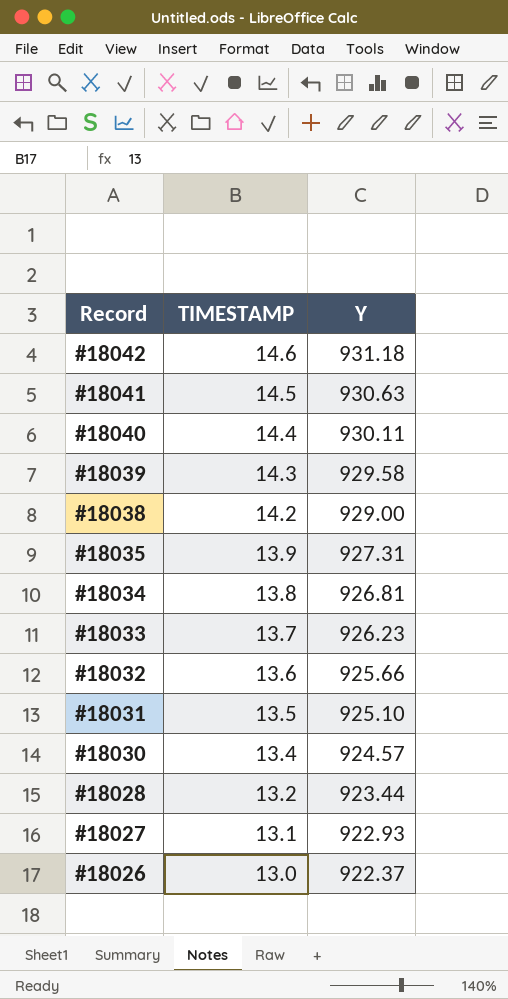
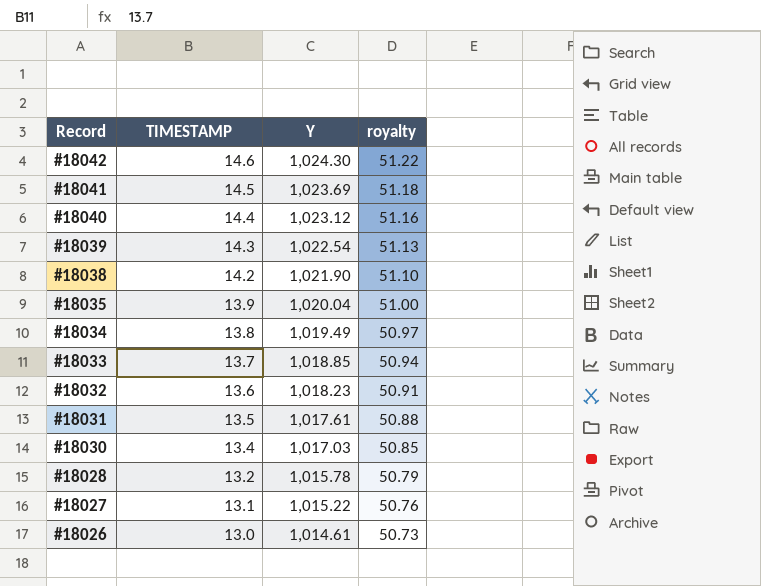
column royalty | formula: none -> [Y] * 0.05
#18042 | Y: 931.18 -> 1,024.30
#18041 | Y: 930.63 -> 1,023.69
#18040 | Y: 930.11 -> 1,023.12
#18039 | Y: 929.58 -> 1,022.54
#18038 | Y: 929.00 -> 1,021.90
#18035 | Y: 927.31 -> 1,020.04
#18034 | Y: 926.81 -> 1,019.49
#18033 | Y: 926.23 -> 1,018.85
#18032 | Y: 925.66 -> 1,018.23
#18031 | Y: 925.10 -> 1,017.61
#18030 | Y: 924.57 -> 1,017.03
#18028 | Y: 923.44 -> 1,015.78
#18027 | Y: 922.93 -> 1,015.22
#18026 | Y: 922.37 -> 1,014.61

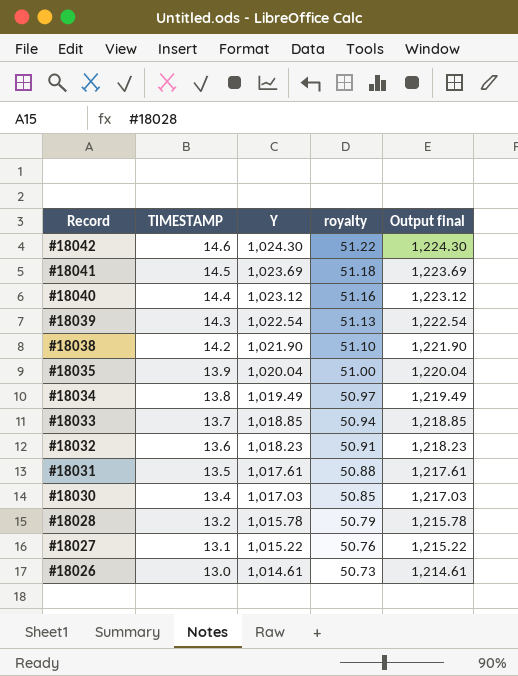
column Output final | formula: none -> [Y] + 200

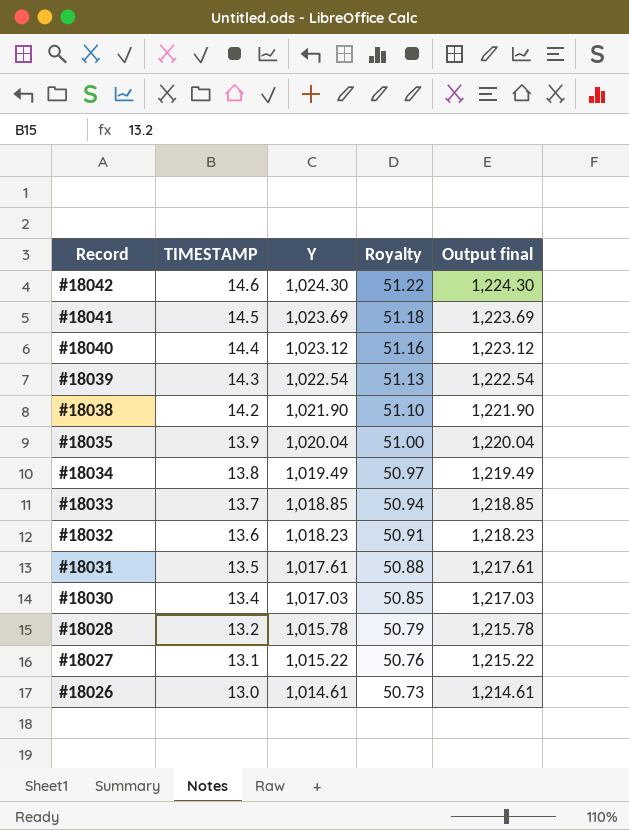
column name: royalty -> Royalty

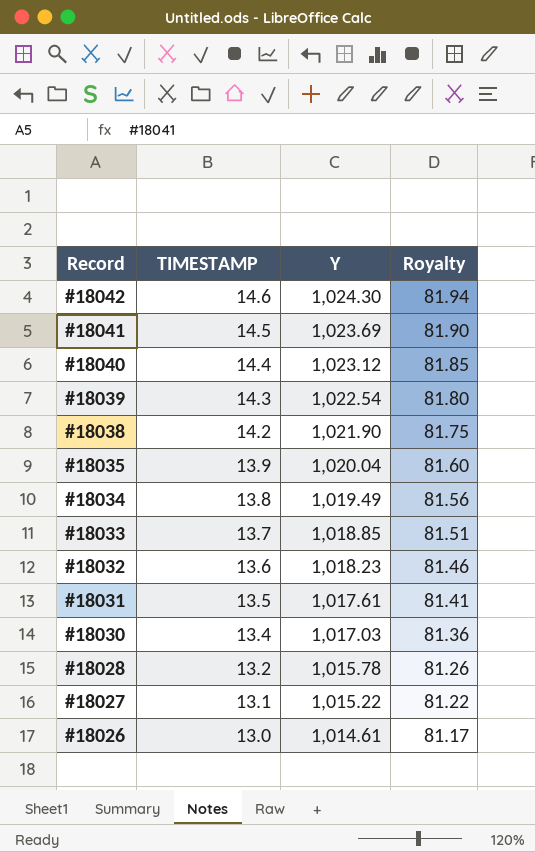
column Output final | formula: [Y] + 200 -> none
column Royalty | formula: [Y] * 0.05 -> [Y] * 0.08

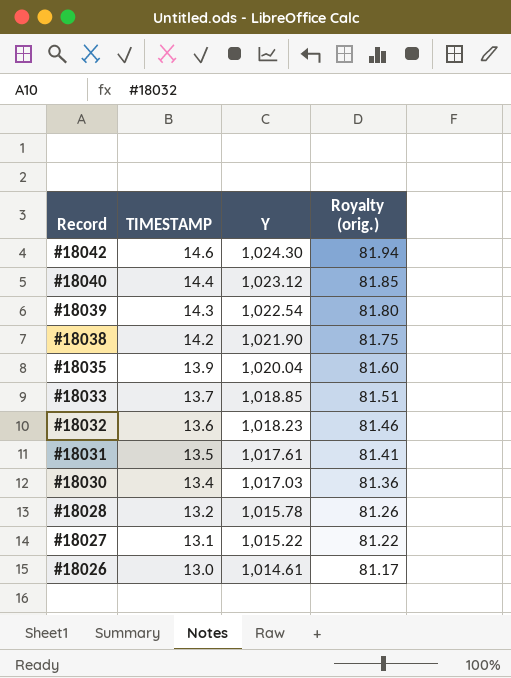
column name: Royalty -> Royalty (orig.)
row #18041: 14.5 | 1,023.69 | 81.90 -> none
row #18034: 13.8 | 1,019.49 | 81.56 -> none

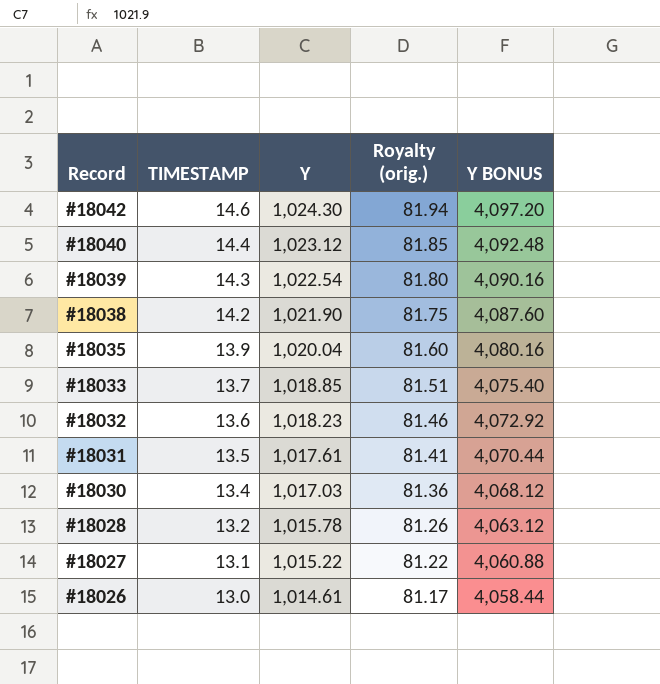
column Y BONUS | formula: none -> [Y] * 4

